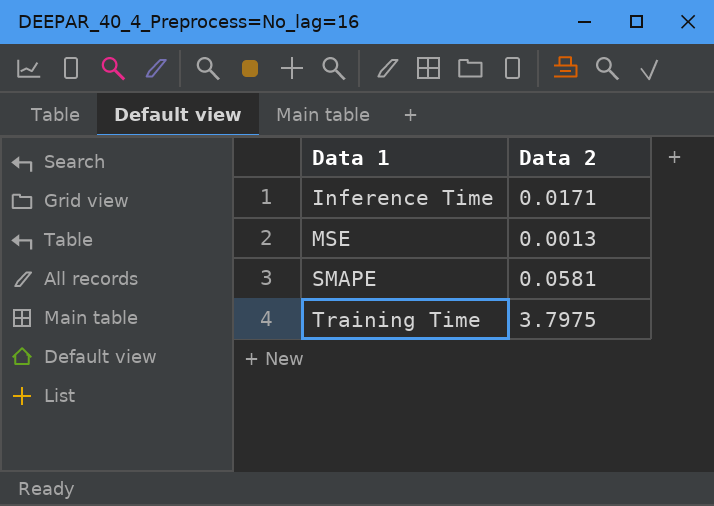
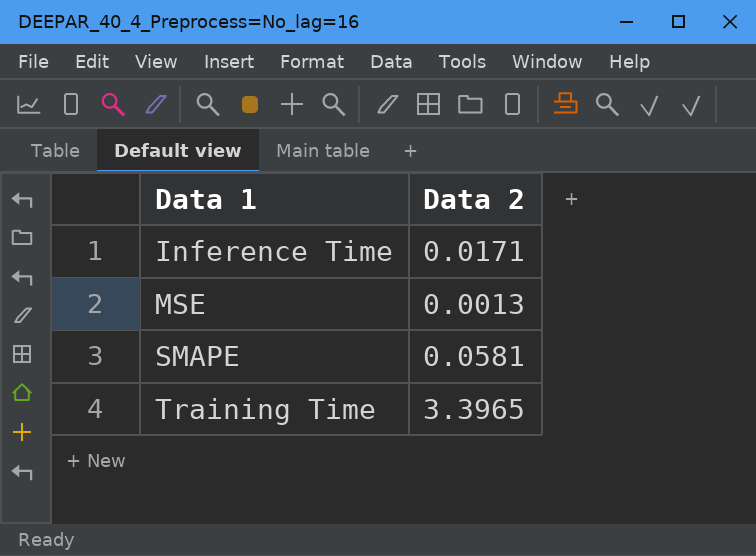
Training Time | Data 2: 3.7975 -> 3.3965

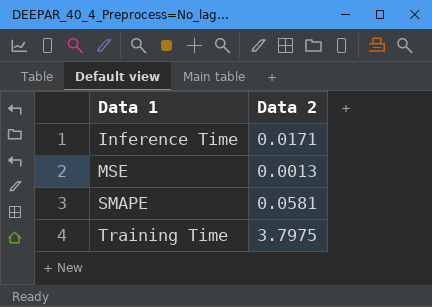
Training Time | Data 2: 3.3965 -> 3.7975

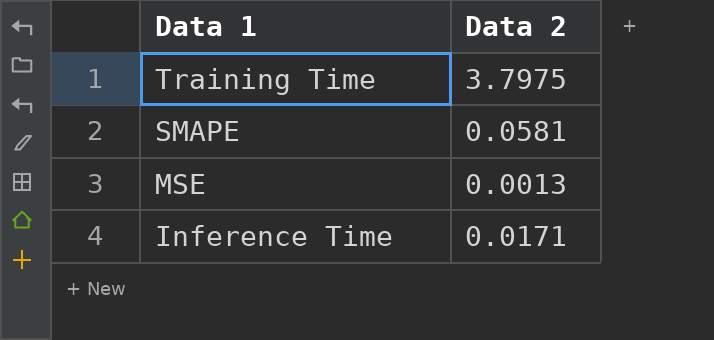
row order: Data 1 ascending -> Data 1 descending

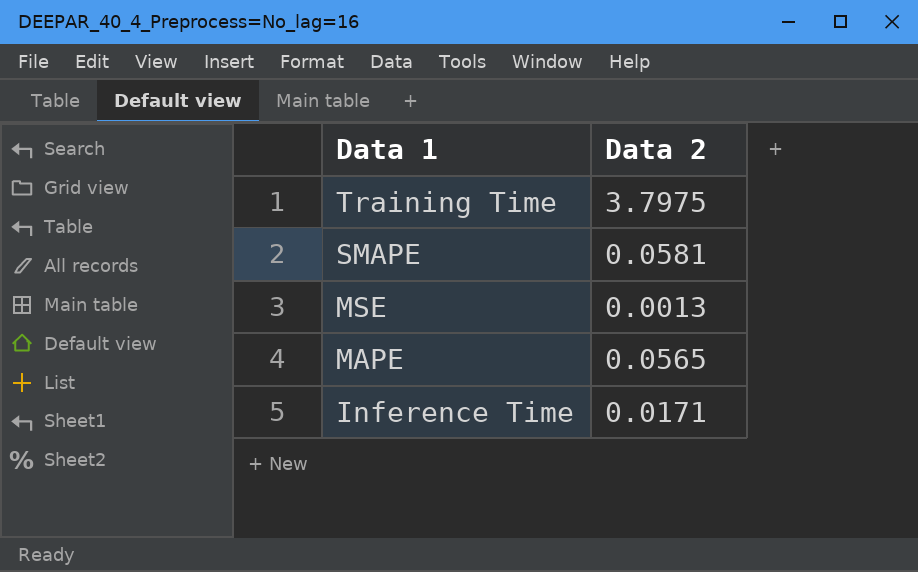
row MAPE: none -> 0.0565

